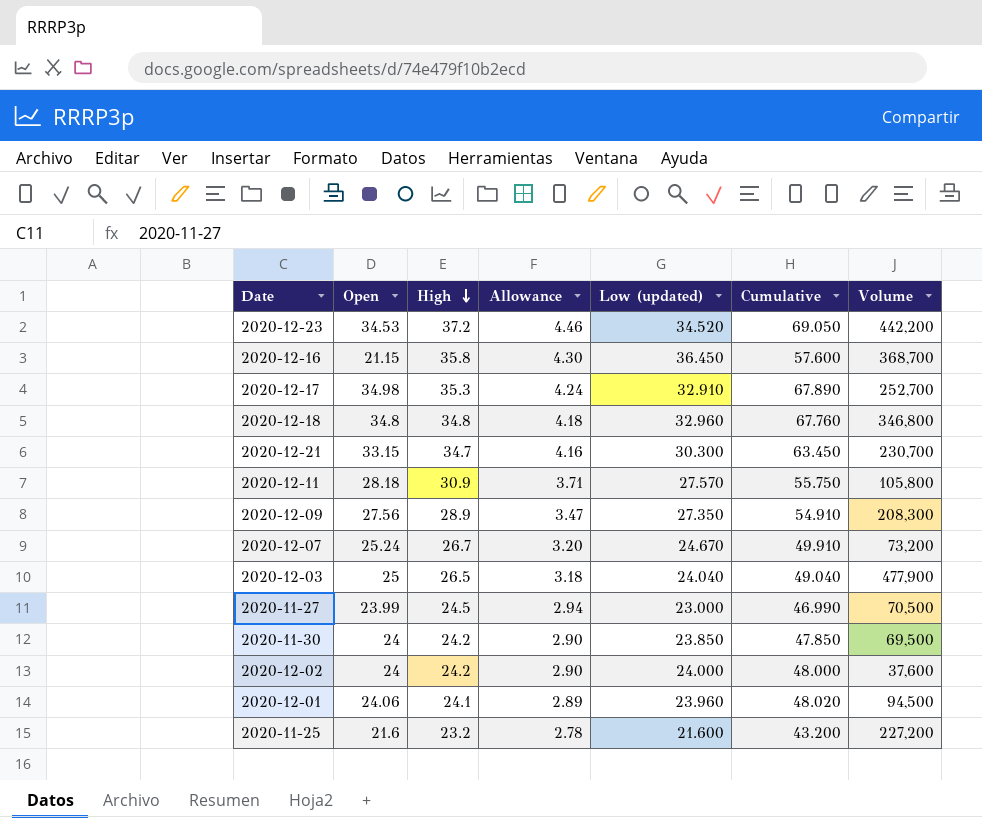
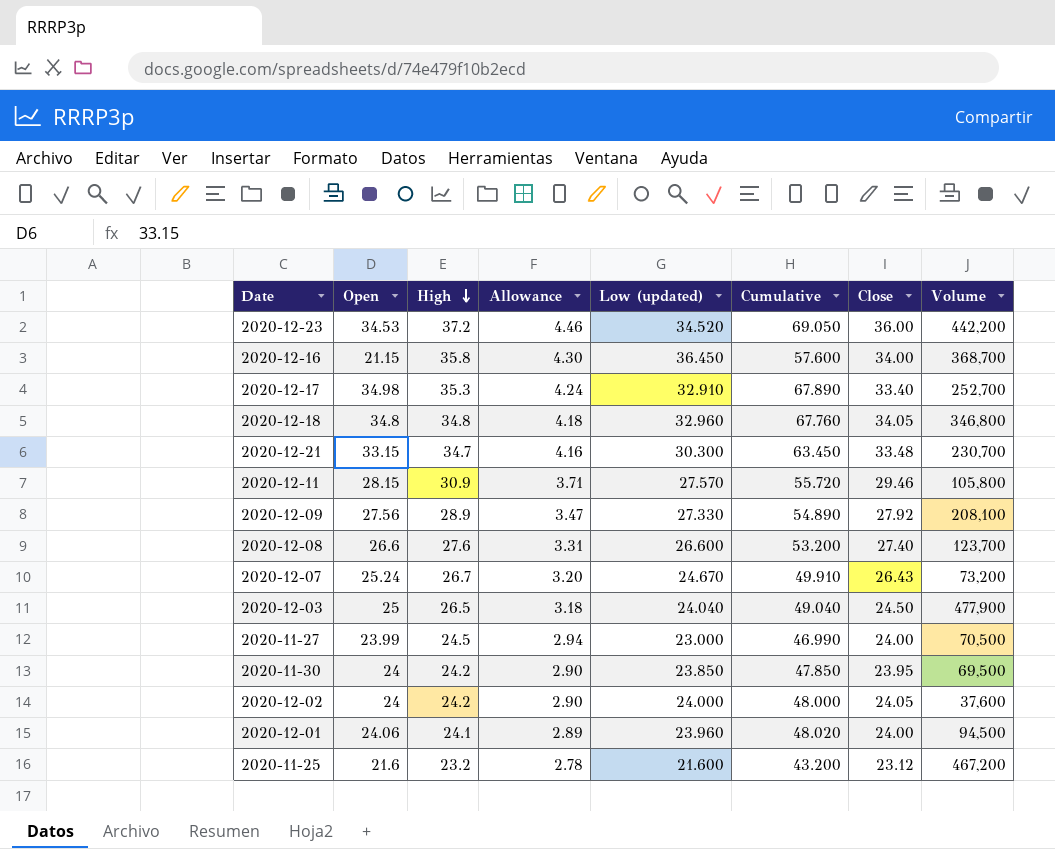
column Close | position: none -> 7
2020-12-11 | Open: 28.18 -> 28.15
2020-12-11 | Cumulative: 55.750 -> 55.720
2020-12-09 | Low (updated): 27.350 -> 27.330
2020-12-09 | Cumulative: 54.910 -> 54.890
2020-12-09 | Volume: 208,300 -> 208,100
row 2020-12-08: none -> 26.6 | 27.6 | 3.31 | 26.600 | 53.200 | 27.40 | 123,700
2020-11-25 | Volume: 227,200 -> 467,200

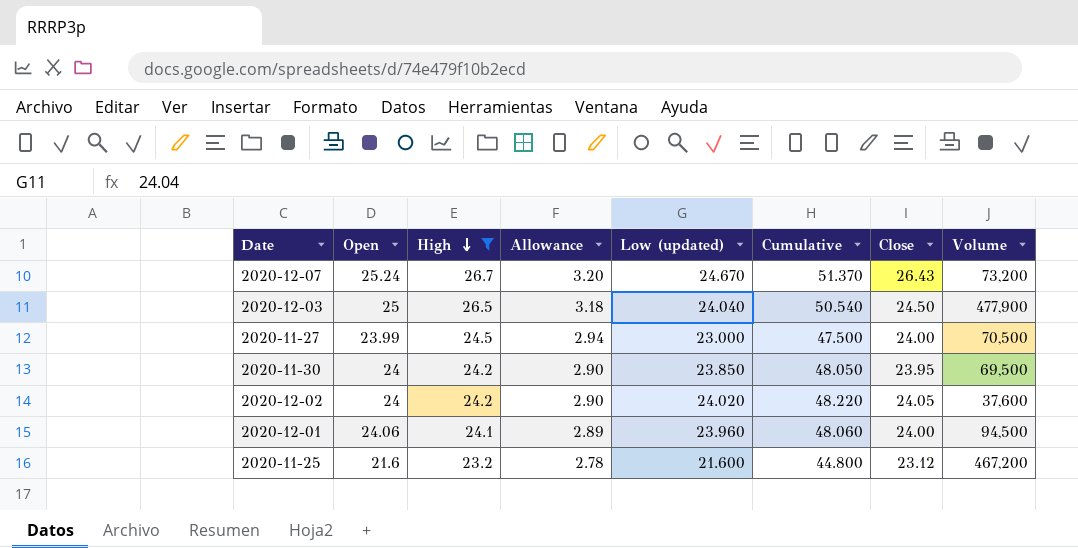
filter: none -> High <= 26.7
column Cumulative | formula: [Open] + [Low (updated)] -> [High] + [Low (updated)]
2020-12-02 | Low (updated): 24.000 -> 24.020

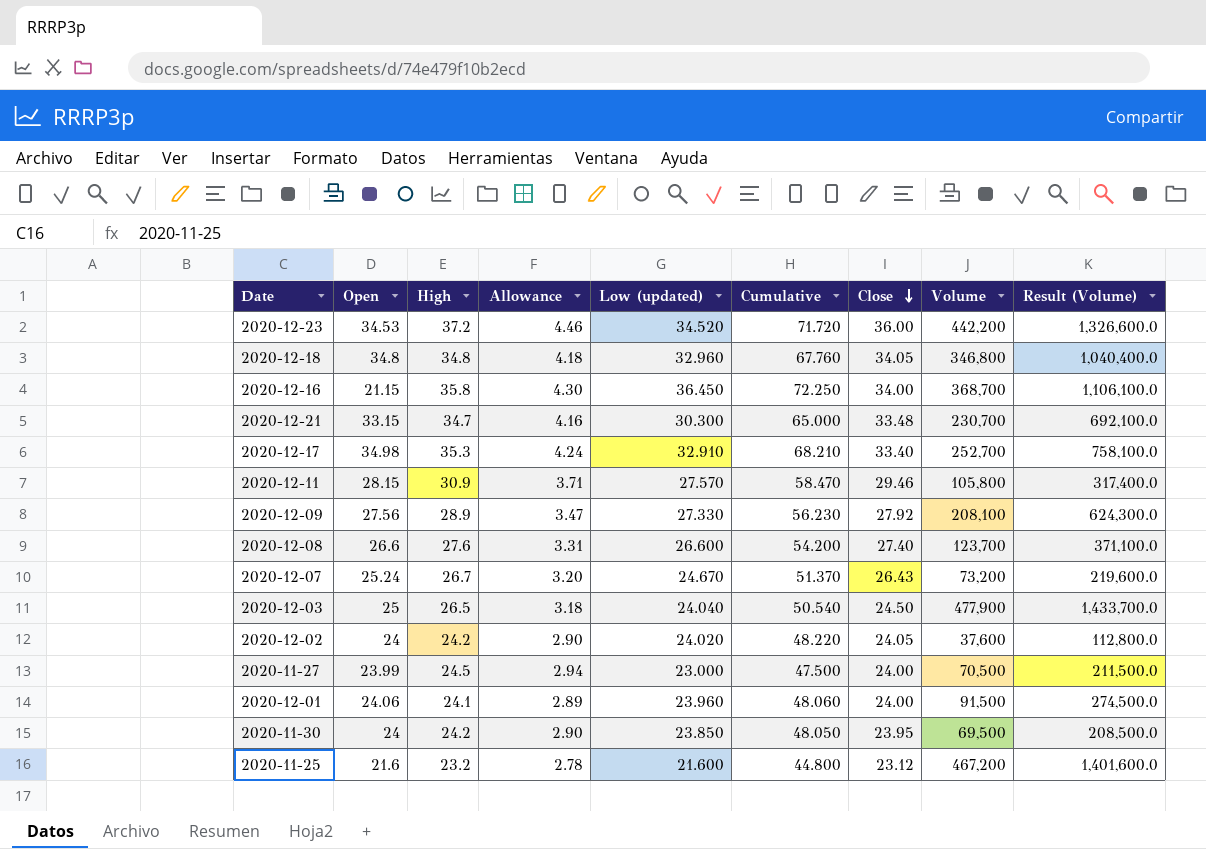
filter: High <= 26.7 -> none
row order: High descending -> Close descending
column Result (Volume) | formula: none -> [Volume] * 3
2020-12-01 | Volume: 94,500 -> 91,500

